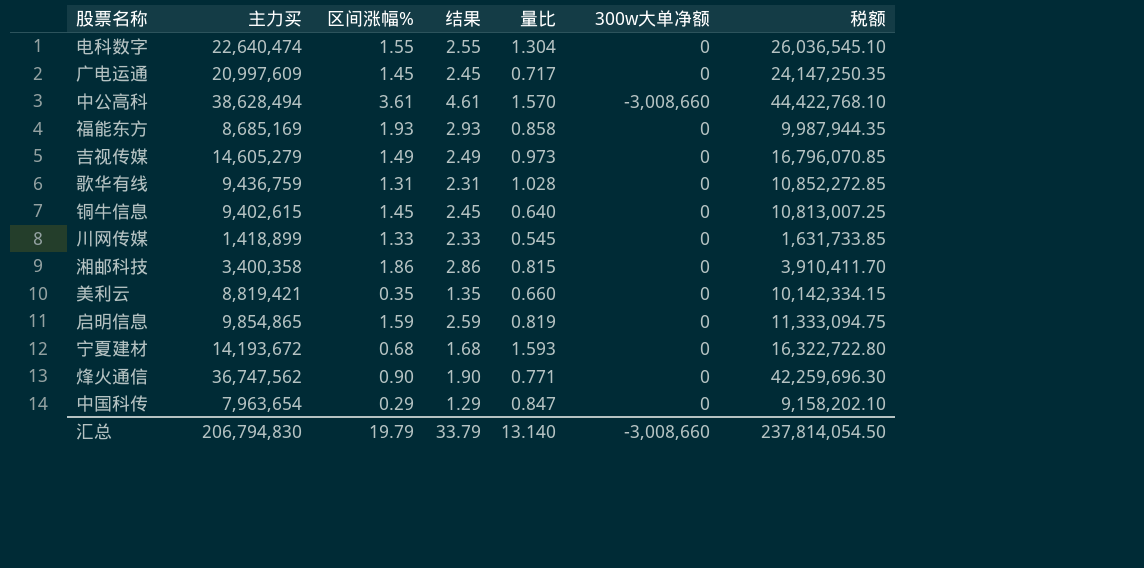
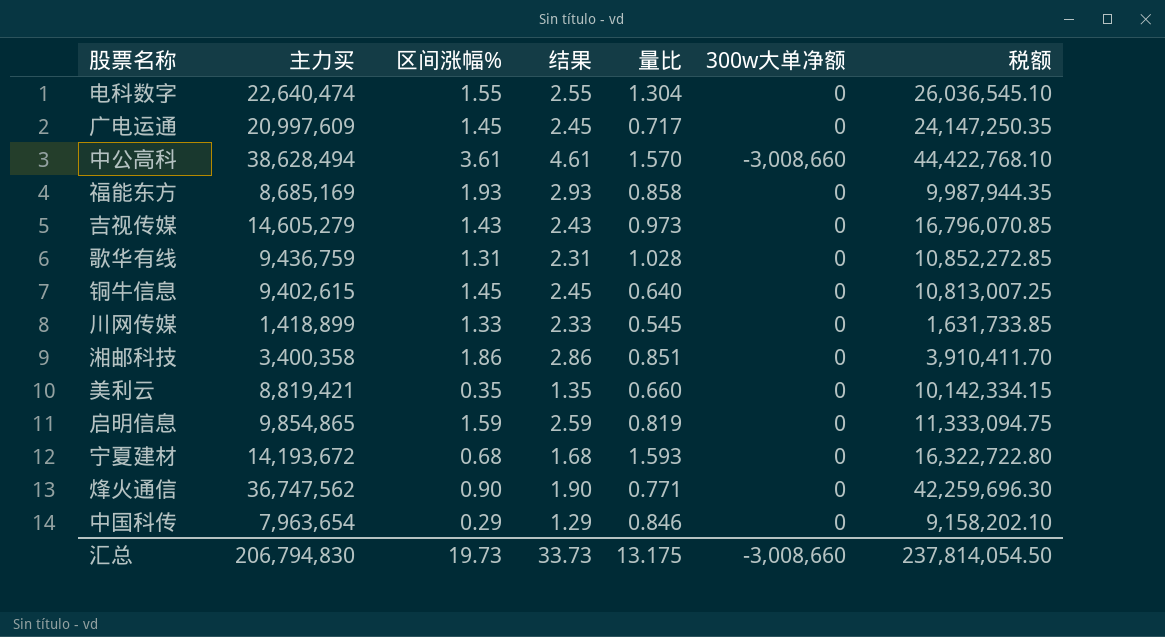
吉视传媒 | 区间涨幅%: 1.49 -> 1.43
吉视传媒 | 结果: 2.49 -> 2.43
湘邮科技 | 量比: 0.815 -> 0.851
中国科传 | 量比: 0.847 -> 0.846
汇总 | 区间涨幅%: 19.79 -> 19.73
汇总 | 结果: 33.79 -> 33.73
汇总 | 量比: 13.140 -> 13.175

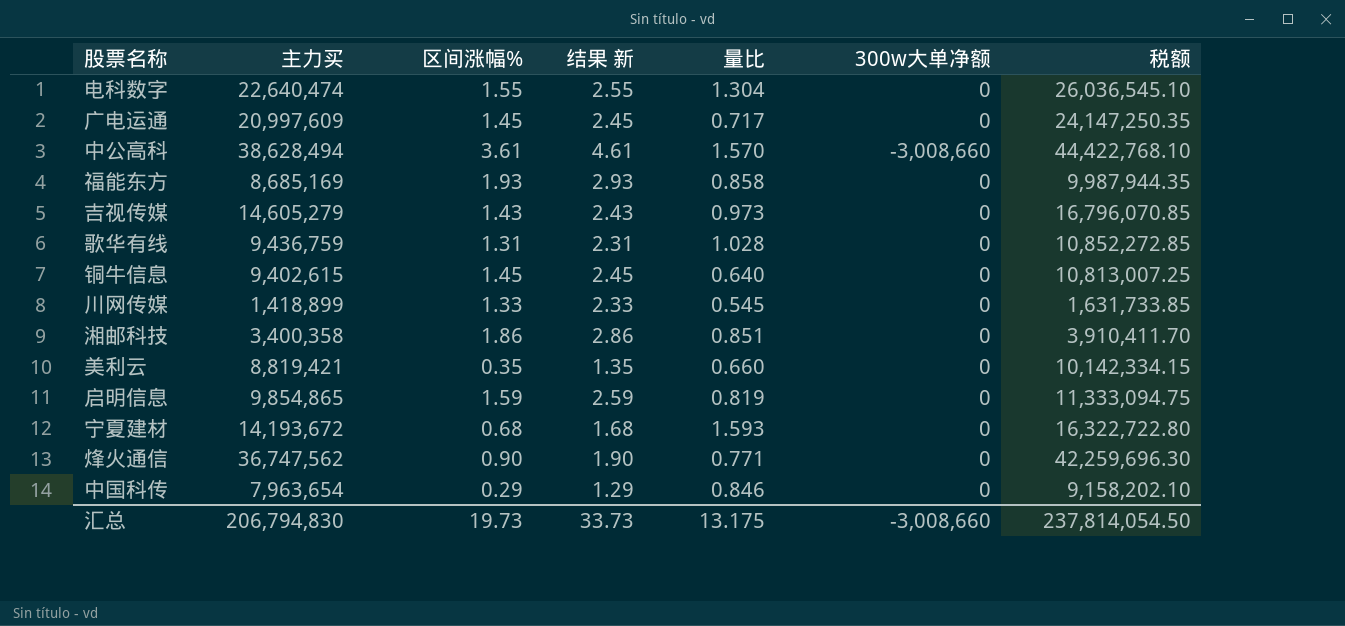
column name: 结果 -> 结果 新

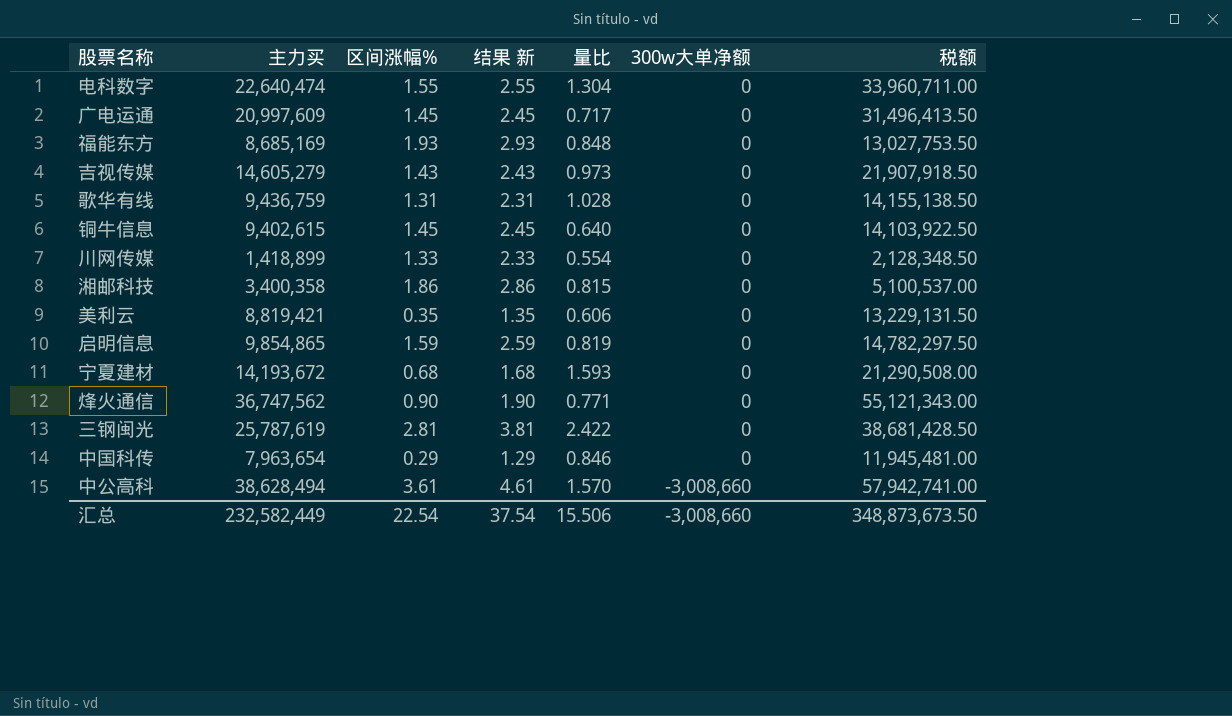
row order: none -> 300w大单净额 descending
column 税额 | formula: [主力买] * 1.15 -> [主力买] * 1.5
福能东方 | 量比: 0.858 -> 0.848
川网传媒 | 量比: 0.545 -> 0.554
湘邮科技 | 量比: 0.851 -> 0.815
美利云 | 量比: 0.660 -> 0.606
row 三钢闽光: none -> 25,787,619 | 2.81 | 3.81 | 2.422 | 0 | 38,681,428.50
汇总 | 主力买: 206,794,830 -> 232,582,449
汇总 | 区间涨幅%: 19.73 -> 22.54
汇总 | 结果 新: 33.73 -> 37.54
汇总 | 量比: 13.175 -> 15.506
汇总 | 税额: 237,814,054.50 -> 348,873,673.50

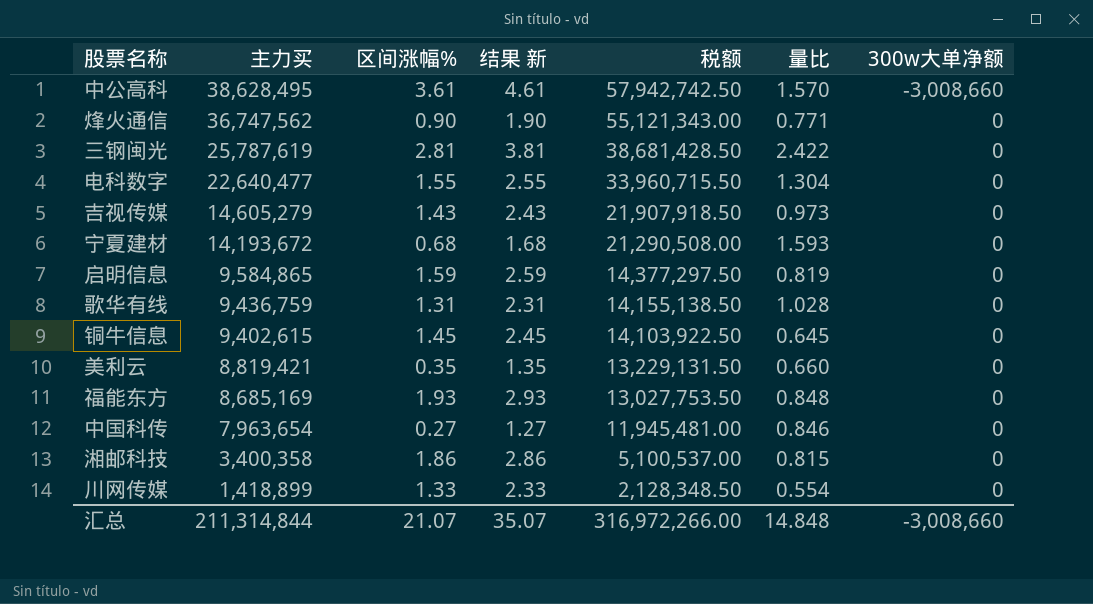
row order: 300w大单净额 descending -> 主力买 descending
column 税额 | position: 7 -> 5
row 广电运通: 20,997,609 | 1.45 | 2.45 | 0.717 | 0 | 31,496,413.50 -> none
中公高科 | 主力买: 38,628,494 -> 38,628,495
中公高科 | 税额: 57,942,741.00 -> 57,942,742.50
电科数字 | 主力买: 22,640,474 -> 22,640,477
电科数字 | 税额: 33,960,711.00 -> 33,960,715.50
启明信息 | 主力买: 9,854,865 -> 9,584,865
启明信息 | 税额: 14,782,297.50 -> 14,377,297.50
铜牛信息 | 量比: 0.640 -> 0.645
美利云 | 量比: 0.606 -> 0.660
中国科传 | 区间涨幅%: 0.29 -> 0.27
中国科传 | 结果 新: 1.29 -> 1.27
汇总 | 主力买: 232,582,449 -> 211,314,844
汇总 | 区间涨幅%: 22.54 -> 21.07
汇总 | 结果 新: 37.54 -> 35.07
汇总 | 税额: 348,873,673.50 -> 316,972,266.00
汇总 | 量比: 15.506 -> 14.848

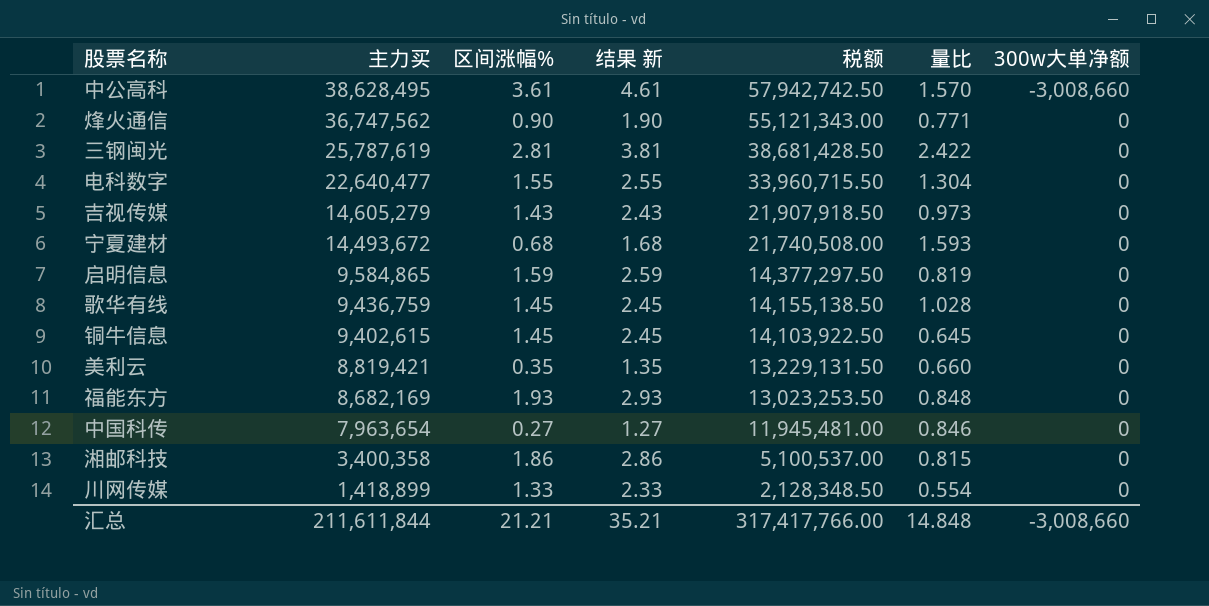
宁夏建材 | 主力买: 14,193,672 -> 14,493,672
宁夏建材 | 税额: 21,290,508.00 -> 21,740,508.00
歌华有线 | 区间涨幅%: 1.31 -> 1.45
歌华有线 | 结果 新: 2.31 -> 2.45
福能东方 | 主力买: 8,685,169 -> 8,682,169
福能东方 | 税额: 13,027,753.50 -> 13,023,253.50
汇总 | 主力买: 211,314,844 -> 211,611,844
汇总 | 区间涨幅%: 21.07 -> 21.21
汇总 | 结果 新: 35.07 -> 35.21
汇总 | 税额: 316,972,266.00 -> 317,417,766.00

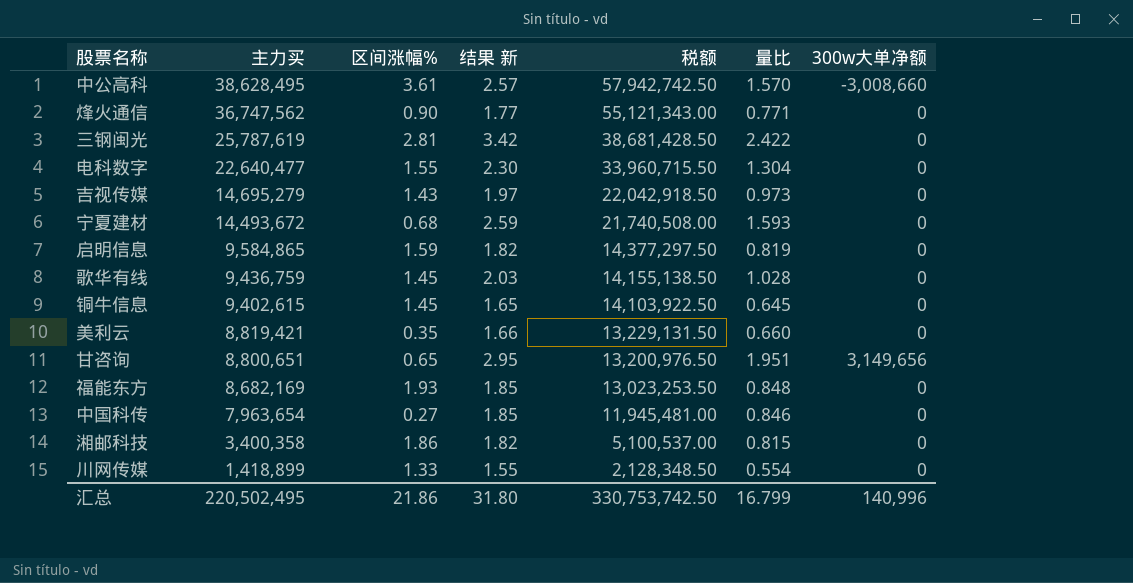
column 结果 新 | formula: [区间涨幅%] + 1 -> [量比] + 1
吉视传媒 | 主力买: 14,605,279 -> 14,695,279
吉视传媒 | 税额: 21,907,918.50 -> 22,042,918.50
row 甘咨询: none -> 8,800,651 | 0.65 | 2.95 | 13,200,976.50 | 1.951 | 3,149,656
汇总 | 主力买: 211,611,844 -> 220,502,495
汇总 | 区间涨幅%: 21.21 -> 21.86
汇总 | 结果 新: 35.21 -> 31.80
汇总 | 税额: 317,417,766.00 -> 330,753,742.50
汇总 | 量比: 14.848 -> 16.799
汇总 | 300w大单净额: -3,008,660 -> 140,996

